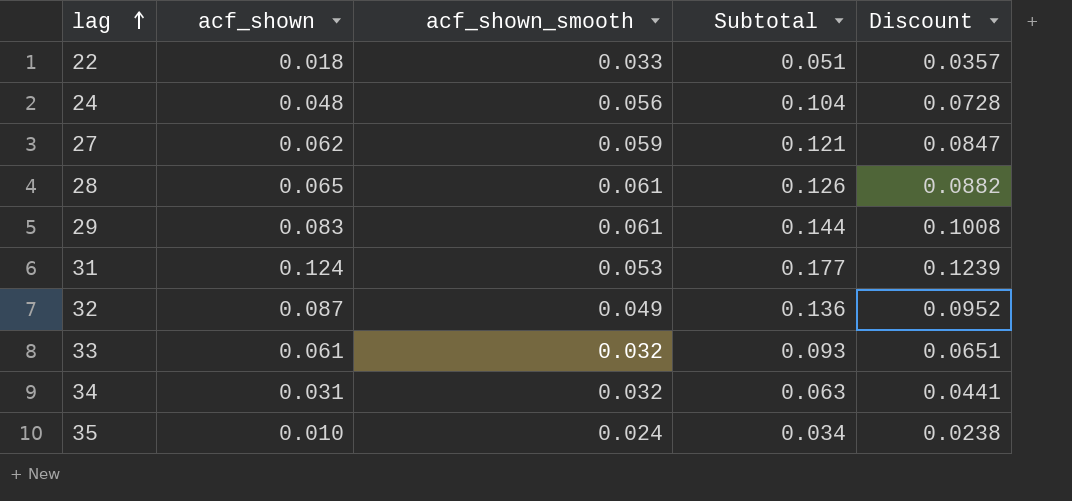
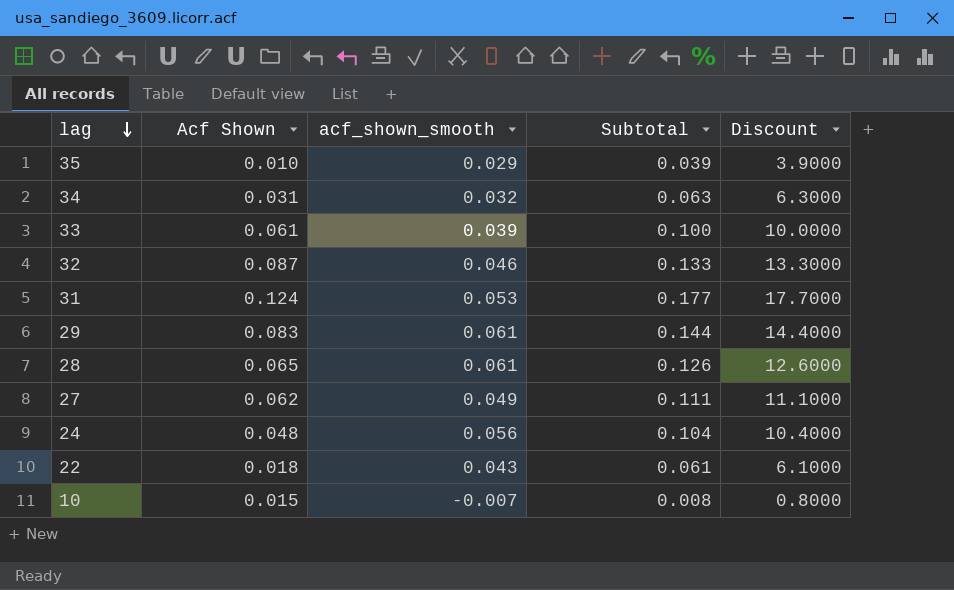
row order: lag ascending -> lag descending
column name: acf_shown -> Acf Shown
column Discount | formula: [Subtotal] * 0.7 -> [Subtotal] * 100
35 | acf_shown_smooth: 0.024 -> 0.029
35 | Subtotal: 0.034 -> 0.039
33 | acf_shown_smooth: 0.032 -> 0.039
33 | Subtotal: 0.093 -> 0.100
32 | acf_shown_smooth: 0.049 -> 0.046
32 | Subtotal: 0.136 -> 0.133
27 | acf_shown_smooth: 0.059 -> 0.049
27 | Subtotal: 0.121 -> 0.111
22 | acf_shown_smooth: 0.033 -> 0.043
22 | Subtotal: 0.051 -> 0.061
row 10: none -> 0.015 | -0.007 | 0.008 | 0.8000

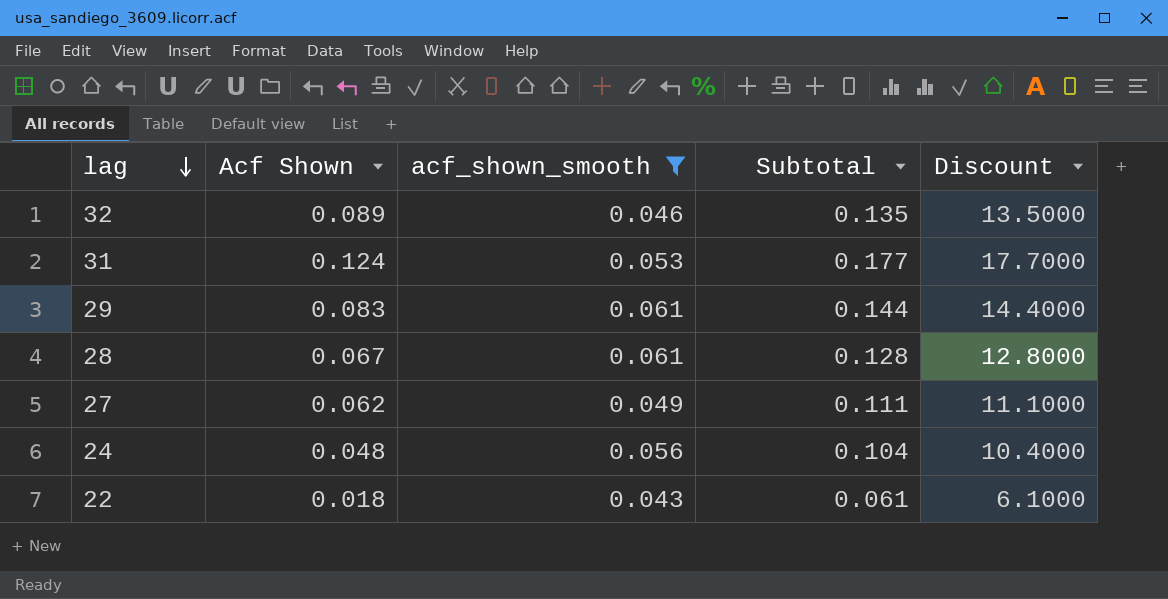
filter: none -> acf_shown_smooth >= 0.043
32 | Acf Shown: 0.087 -> 0.089
32 | Subtotal: 0.133 -> 0.135
32 | Discount: 13.3000 -> 13.5000
28 | Acf Shown: 0.065 -> 0.067
28 | Subtotal: 0.126 -> 0.128
28 | Discount: 12.6000 -> 12.8000

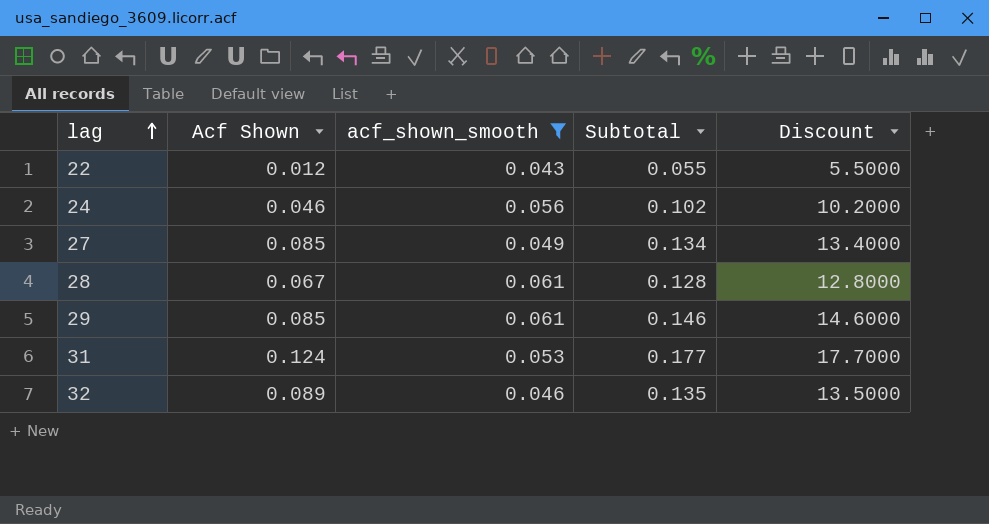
row order: lag descending -> lag ascending
22 | Acf Shown: 0.018 -> 0.012
22 | Subtotal: 0.061 -> 0.055
22 | Discount: 6.1000 -> 5.5000
24 | Acf Shown: 0.048 -> 0.046
24 | Subtotal: 0.104 -> 0.102
24 | Discount: 10.4000 -> 10.2000
27 | Acf Shown: 0.062 -> 0.085
27 | Subtotal: 0.111 -> 0.134
27 | Discount: 11.1000 -> 13.4000
29 | Acf Shown: 0.083 -> 0.085
29 | Subtotal: 0.144 -> 0.146
29 | Discount: 14.4000 -> 14.6000

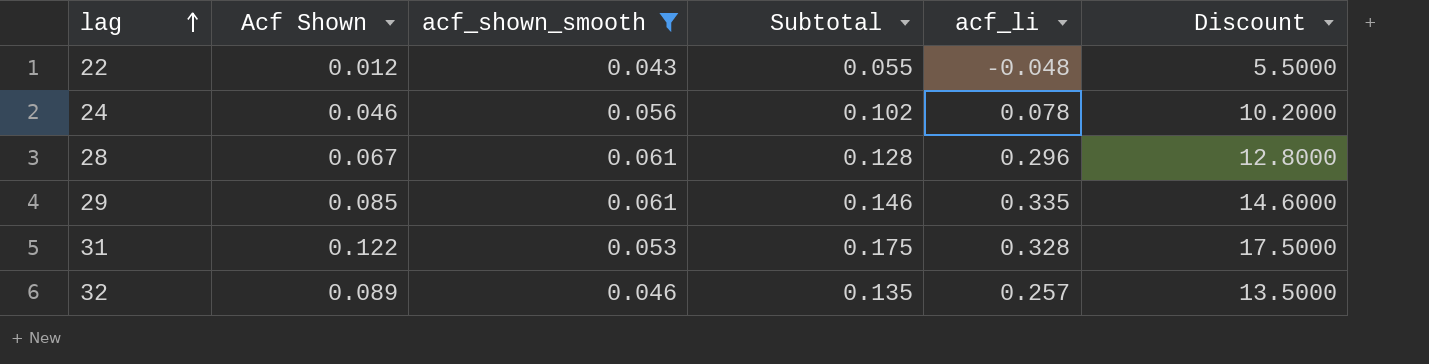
column acf_li | position: none -> 5
row 27: 0.085 | 0.049 | 0.134 | 13.4000 -> none
31 | Acf Shown: 0.124 -> 0.122
31 | Subtotal: 0.177 -> 0.175
31 | Discount: 17.7000 -> 17.5000

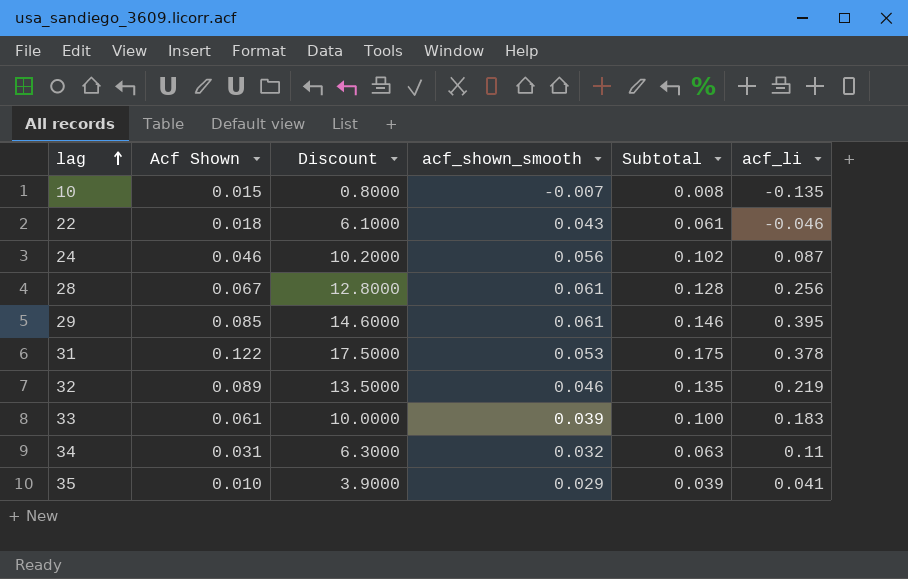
filter: acf_shown_smooth >= 0.043 -> none
column Discount | position: 6 -> 3
22 | Acf Shown: 0.012 -> 0.018
22 | Discount: 5.5000 -> 6.1000
22 | Subtotal: 0.055 -> 0.061
22 | acf_li: -0.048 -> -0.046
24 | acf_li: 0.078 -> 0.087
28 | acf_li: 0.296 -> 0.256
29 | acf_li: 0.335 -> 0.395
31 | acf_li: 0.328 -> 0.378
32 | acf_li: 0.257 -> 0.219

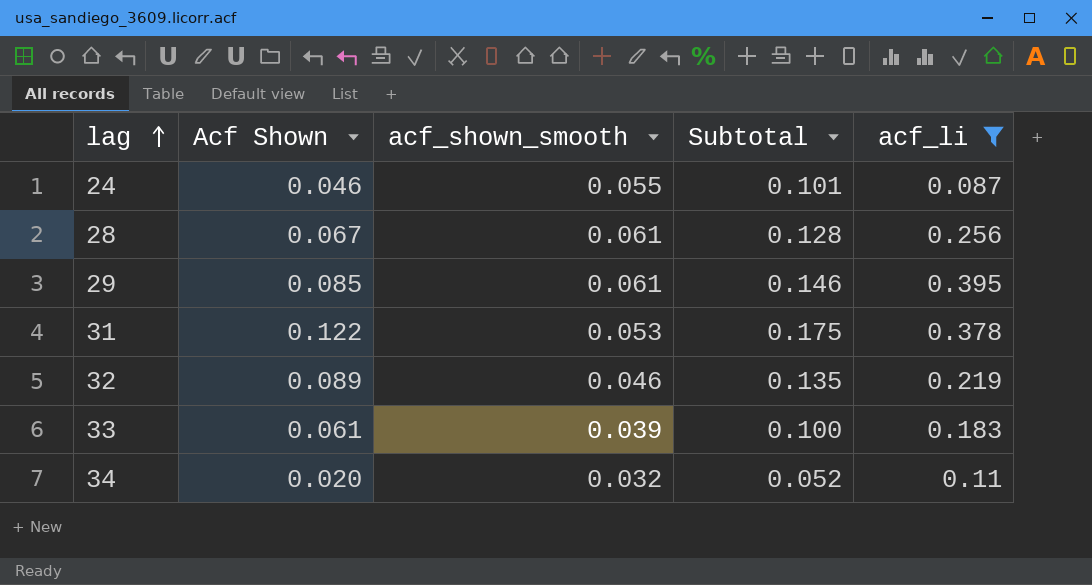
filter: none -> acf_li >= 0.087
column Discount | formula: [Subtotal] * 100 -> none
24 | acf_shown_smooth: 0.056 -> 0.055
24 | Subtotal: 0.102 -> 0.101
34 | Acf Shown: 0.031 -> 0.020
34 | Subtotal: 0.063 -> 0.052

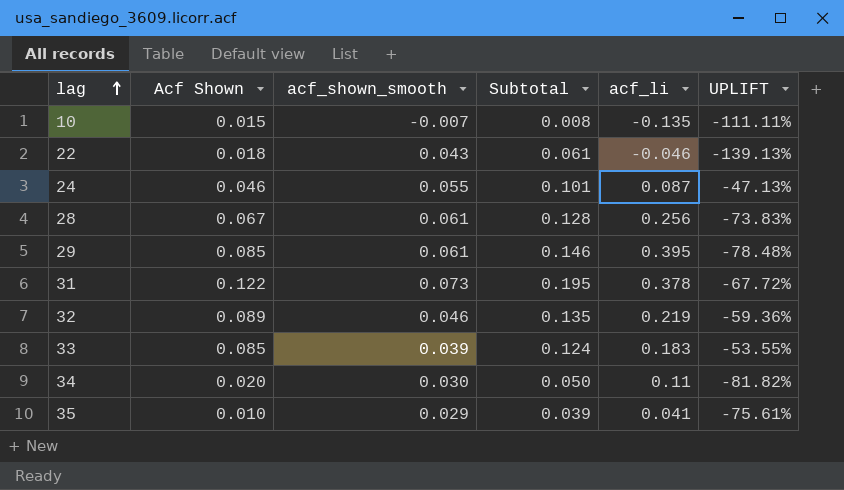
filter: acf_li >= 0.087 -> none
column UPLIFT | formula: none -> ([Acf Shown] - [acf_li]) / [acf_li]
31 | acf_shown_smooth: 0.053 -> 0.073
31 | Subtotal: 0.175 -> 0.195
33 | Acf Shown: 0.061 -> 0.085
33 | Subtotal: 0.100 -> 0.124
34 | acf_shown_smooth: 0.032 -> 0.030
34 | Subtotal: 0.052 -> 0.050

